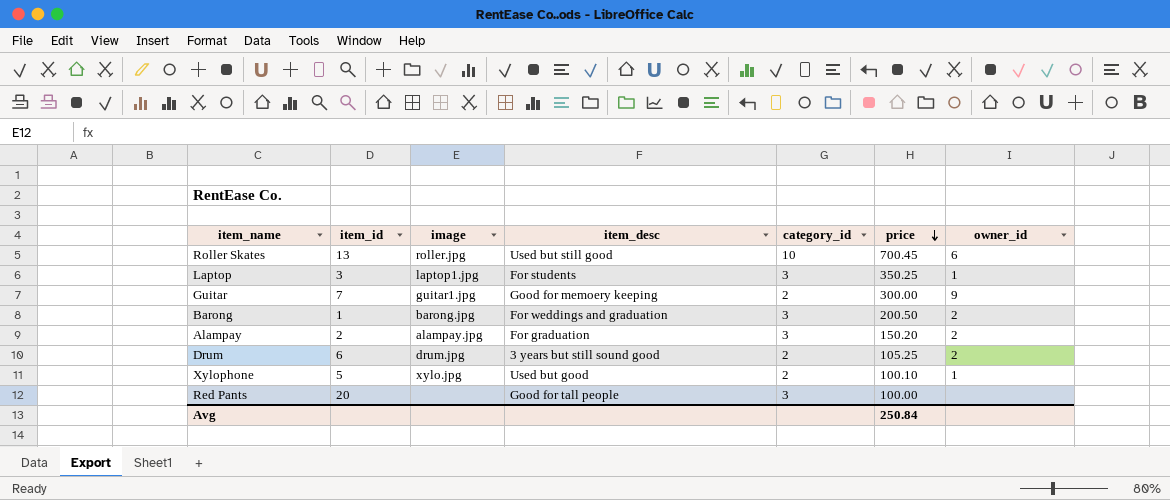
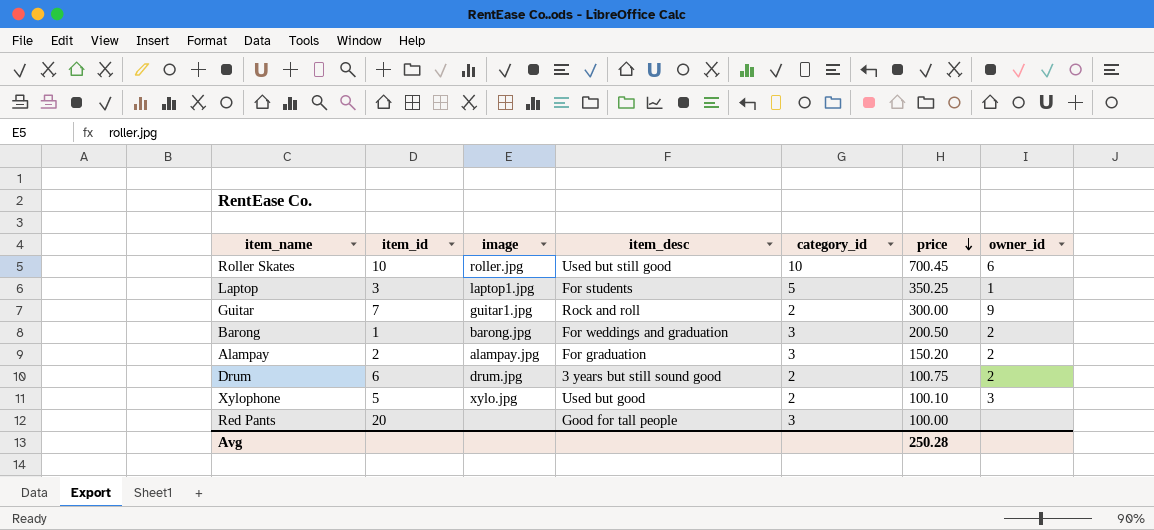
Roller Skates | item_id: 13 -> 10
Laptop | category_id: 3 -> 5
Guitar | item_desc: Good for memoery keeping -> Rock and roll
Drum | price: 105.25 -> 100.75
Xylophone | owner_id: 1 -> 3
Avg | price: 250.84 -> 250.28

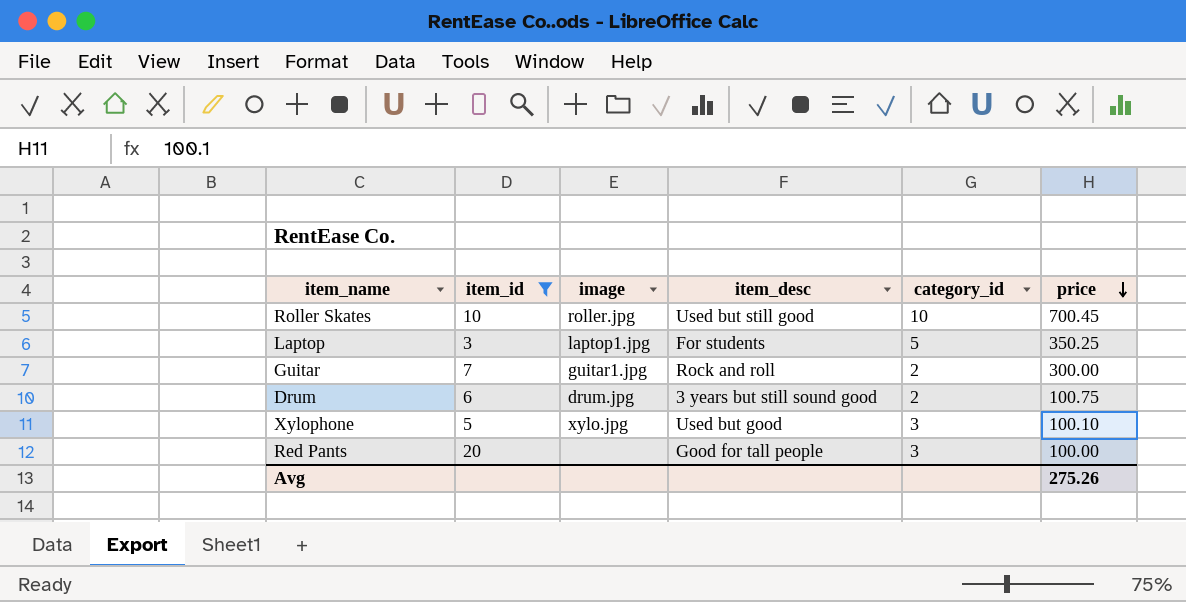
filter: none -> item_id >= 3
column owner_id | position: 7 -> none
Xylophone | category_id: 2 -> 3
Avg | price: 250.28 -> 275.26

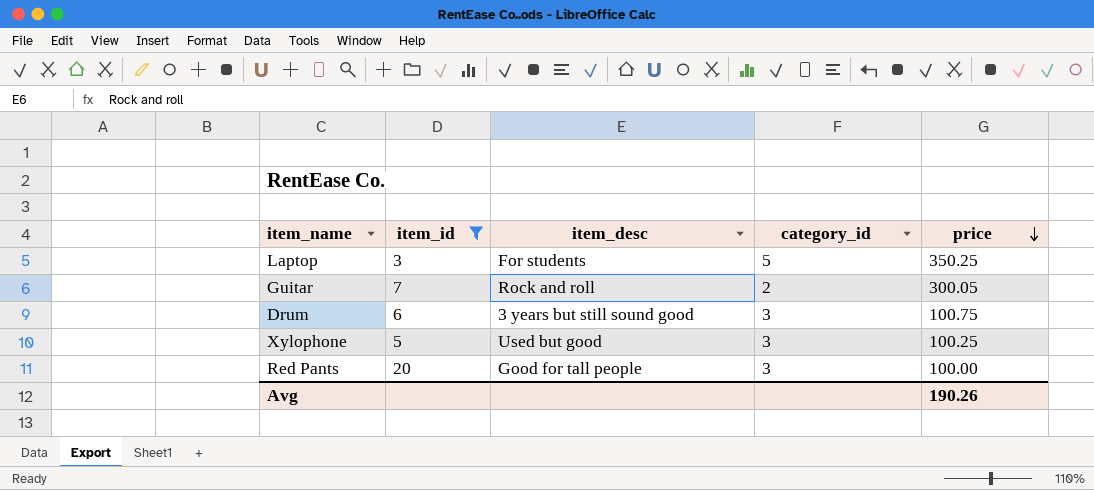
column image | position: 3 -> none
row Roller Skates: 10 | roller.jpg | Used but still good | 10 | 700.45 -> none
Guitar | price: 300.00 -> 300.05
Drum | category_id: 2 -> 3
Xylophone | price: 100.10 -> 100.25
Avg | price: 275.26 -> 190.26

